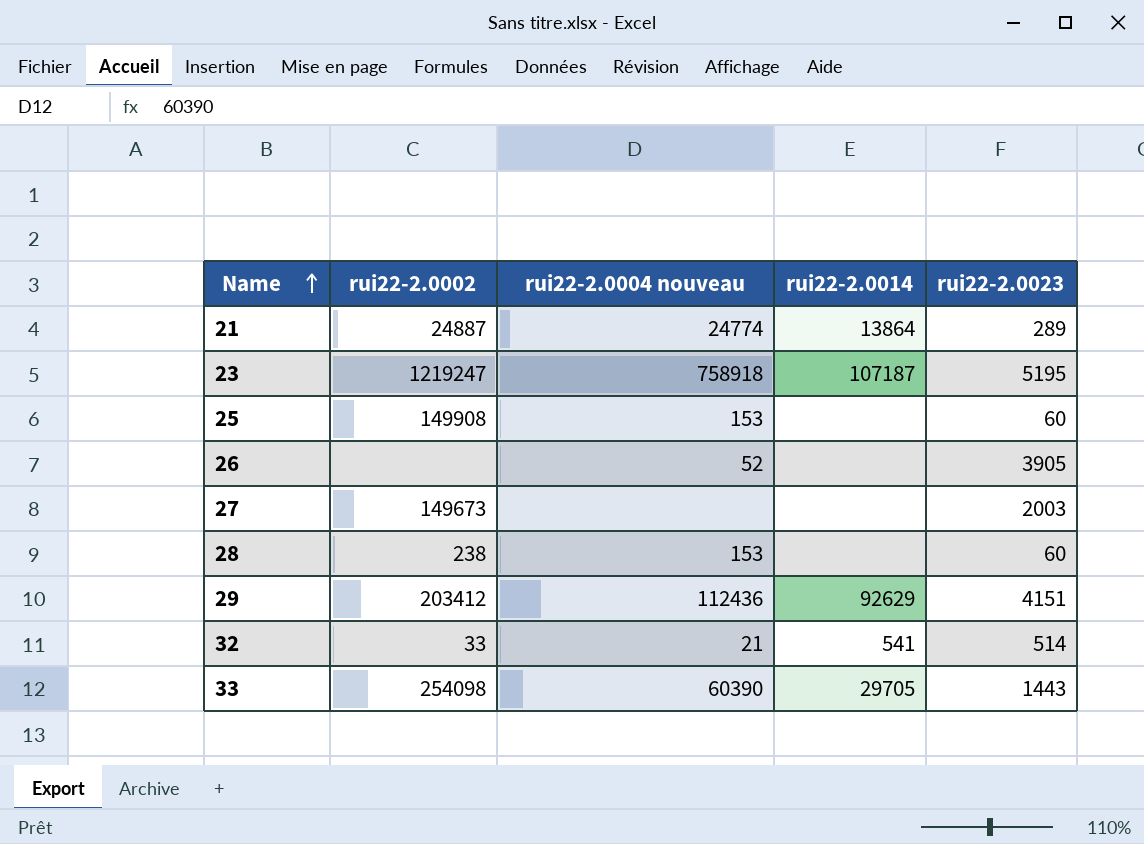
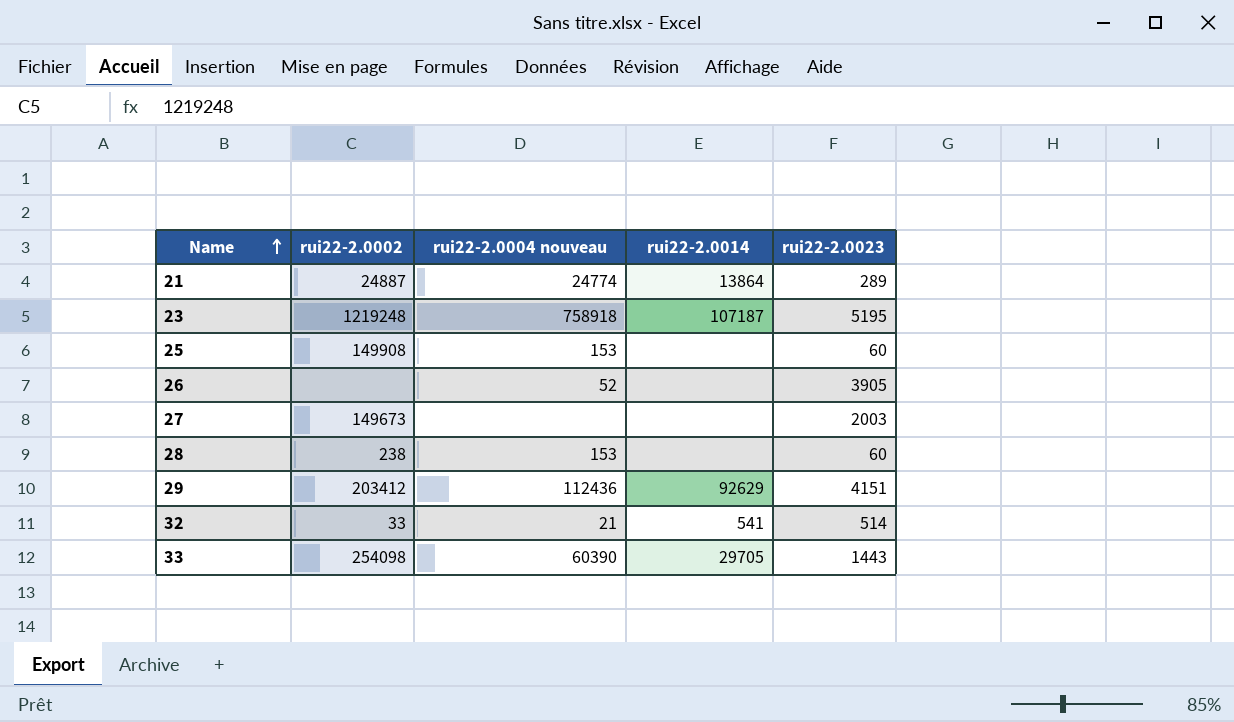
23 | rui22-2.0002: 1219247 -> 1219248

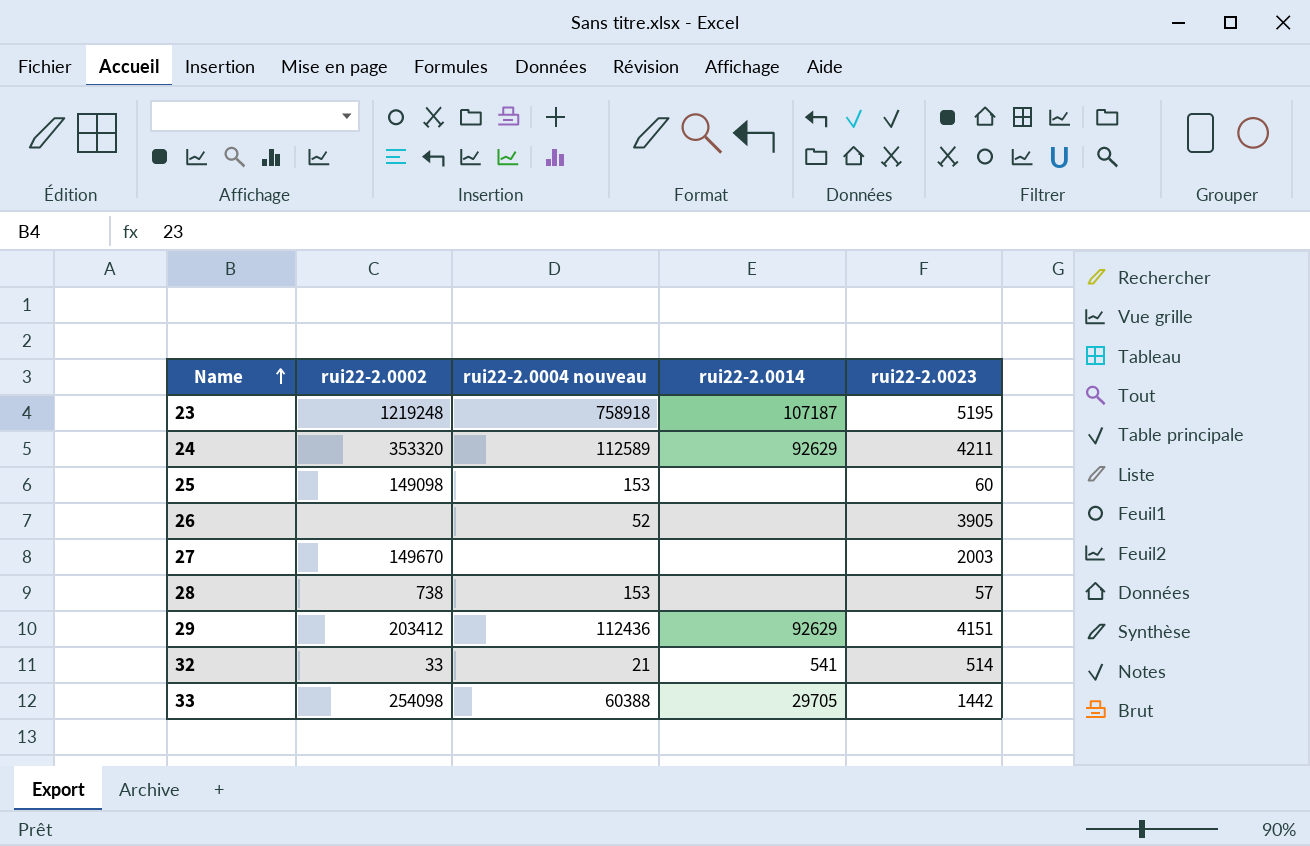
row 21: 24887 | 24774 | 13864 | 289 -> none
row 24: none -> 353320 | 112589 | 92629 | 4211
25 | rui22-2.0002: 149908 -> 149098
27 | rui22-2.0002: 149673 -> 149670
28 | rui22-2.0002: 238 -> 738
28 | rui22-2.0023: 60 -> 57
33 | rui22-2.0004 nouveau: 60390 -> 60388
33 | rui22-2.0023: 1443 -> 1442

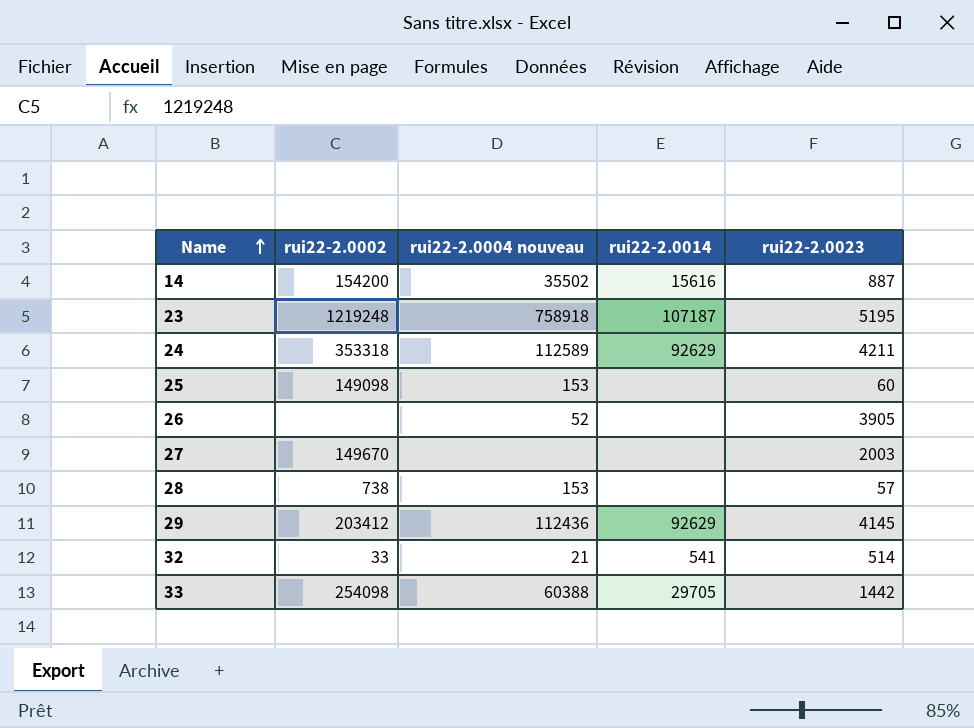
row 14: none -> 154200 | 35502 | 15616 | 887
24 | rui22-2.0002: 353320 -> 353318
29 | rui22-2.0023: 4151 -> 4145

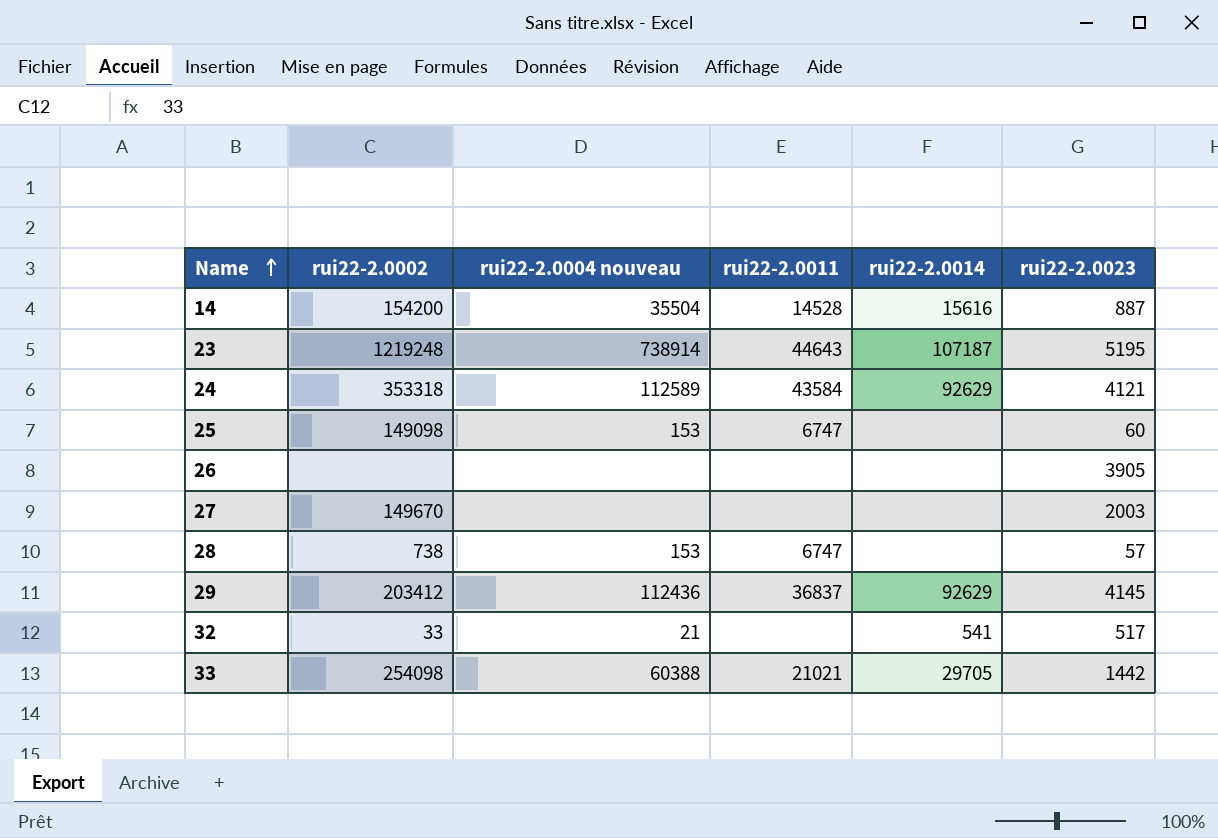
column rui22-2.0011 | position: none -> 4
14 | rui22-2.0004 nouveau: 35502 -> 35504
23 | rui22-2.0004 nouveau: 758918 -> 738914
24 | rui22-2.0023: 4211 -> 4121
26 | rui22-2.0004 nouveau: 52 -> none
32 | rui22-2.0023: 514 -> 517

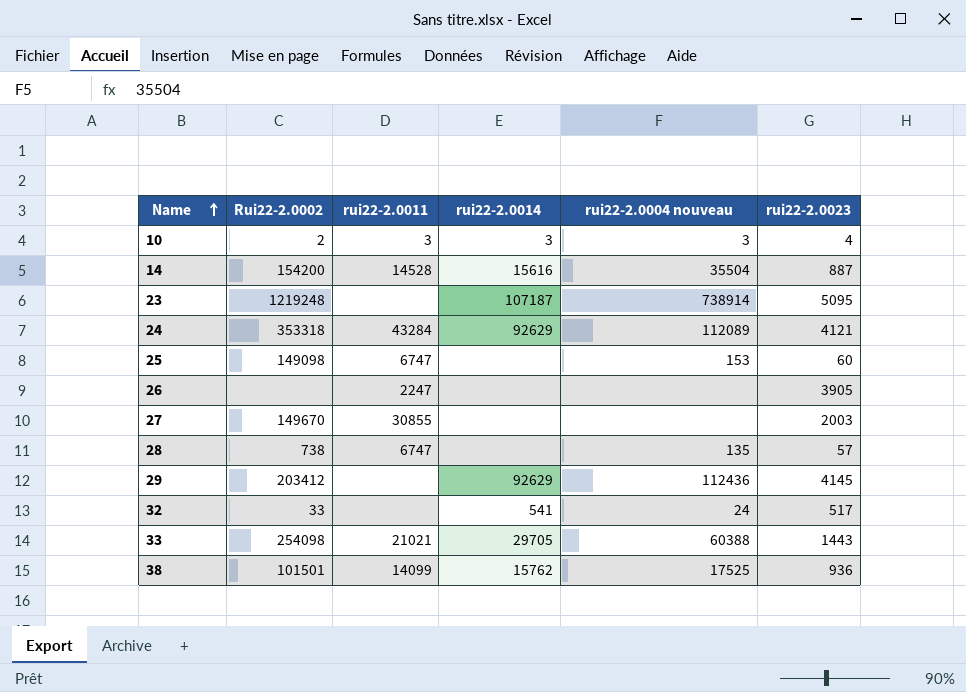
column name: rui22-2.0002 -> Rui22-2.0002
column rui22-2.0004 nouveau | position: 3 -> 5
row 10: none -> 2 | 3 | 3 | 3 | 4
23 | rui22-2.0011: 44643 -> none
23 | rui22-2.0023: 5195 -> 5095
24 | rui22-2.0011: 43584 -> 43284
24 | rui22-2.0004 nouveau: 112589 -> 112089
26 | rui22-2.0011: none -> 2247
27 | rui22-2.0011: none -> 30855
28 | rui22-2.0004 nouveau: 153 -> 135
29 | rui22-2.0011: 36837 -> none
32 | rui22-2.0004 nouveau: 21 -> 24
33 | rui22-2.0023: 1442 -> 1443
row 38: none -> 101501 | 14099 | 15762 | 17525 | 936

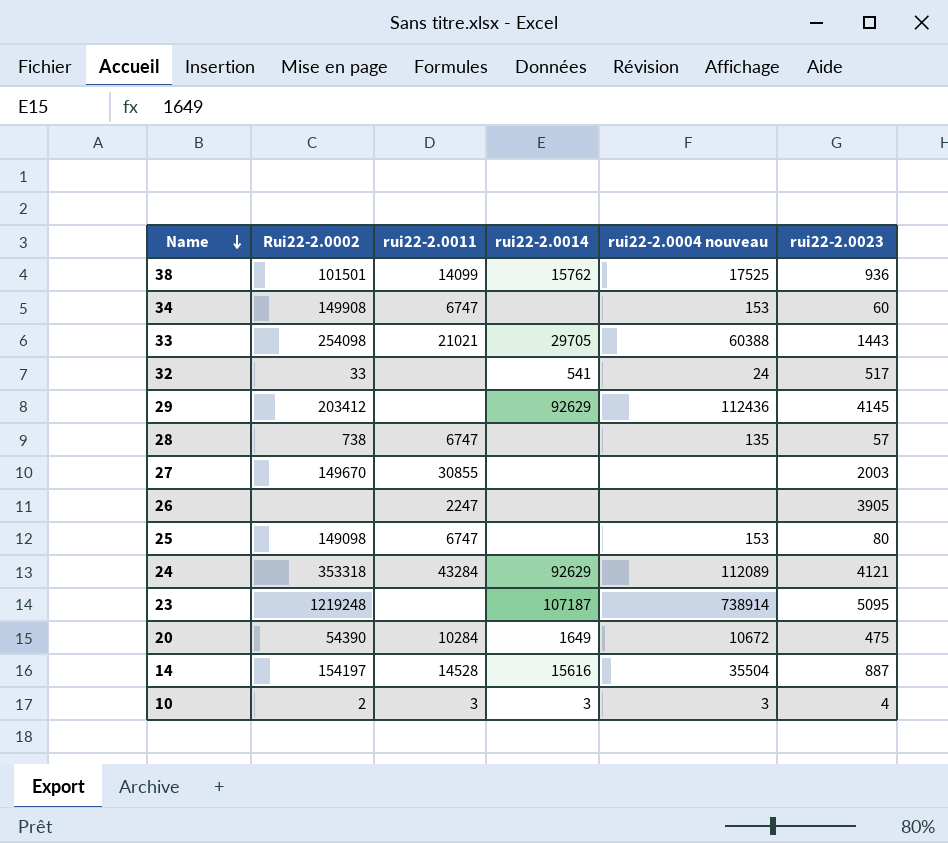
row order: Name ascending -> Name descending
row 34: none -> 149908 | 6747 | none | 153 | 60
25 | rui22-2.0023: 60 -> 80
row 20: none -> 54390 | 10284 | 1649 | 10672 | 475
14 | Rui22-2.0002: 154200 -> 154197

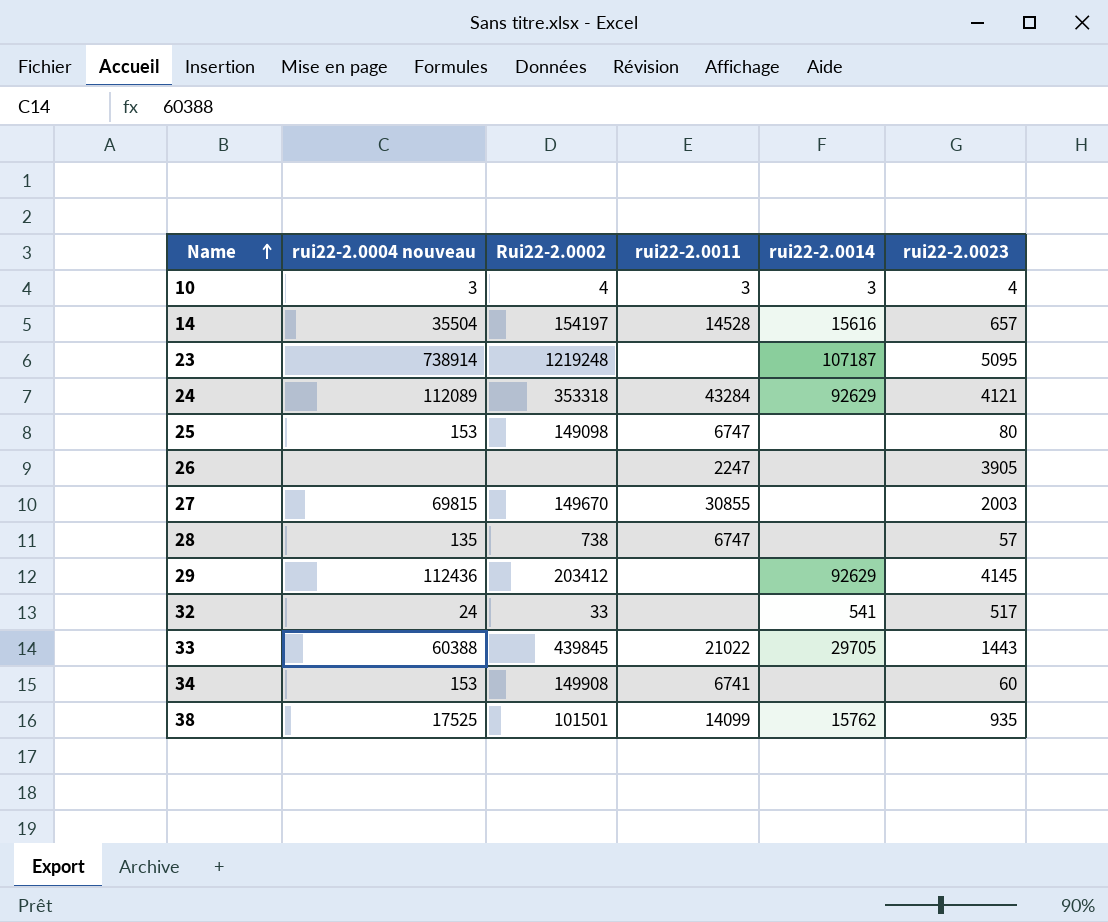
row order: Name descending -> Name ascending
column rui22-2.0004 nouveau | position: 5 -> 2
row 20: 54390 | 10284 | 1649 | 10672 | 475 -> none
10 | Rui22-2.0002: 2 -> 4
14 | rui22-2.0023: 887 -> 657
27 | rui22-2.0004 nouveau: none -> 69815
33 | Rui22-2.0002: 254098 -> 439845
33 | rui22-2.0011: 21021 -> 21022
34 | rui22-2.0011: 6747 -> 6741
38 | rui22-2.0023: 936 -> 935

